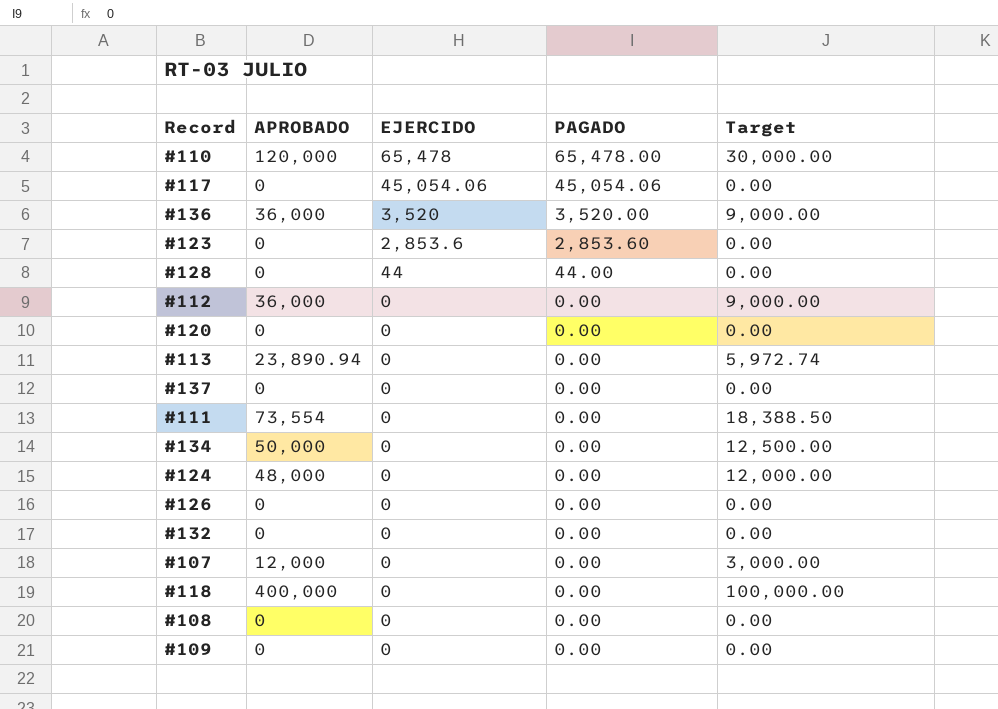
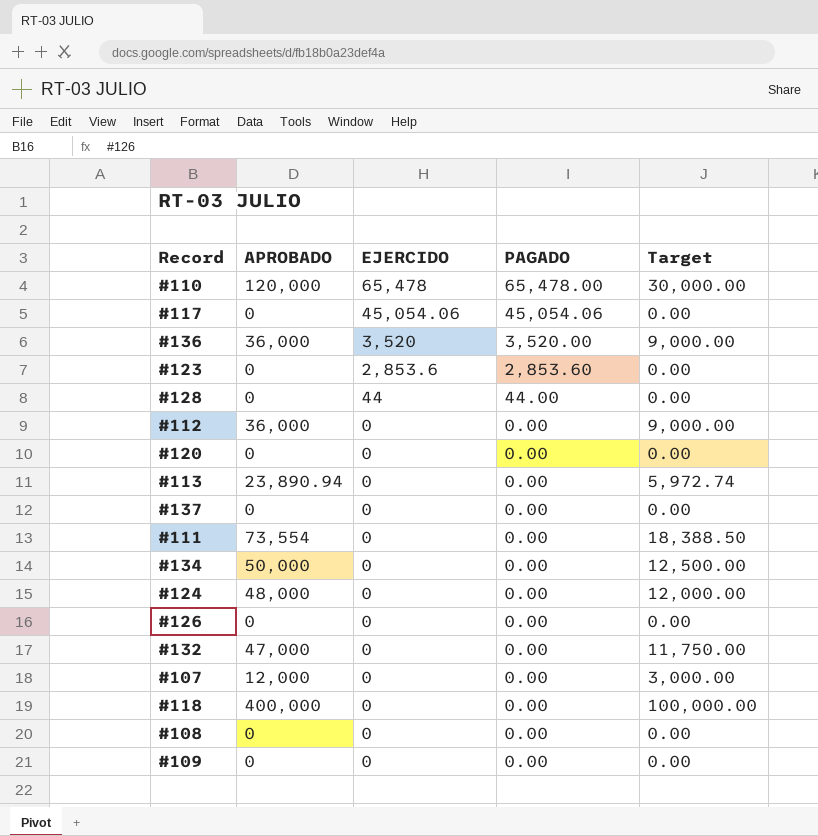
#132 | APROBADO: 0 -> 47,000
#132 | Target: 0.00 -> 11,750.00

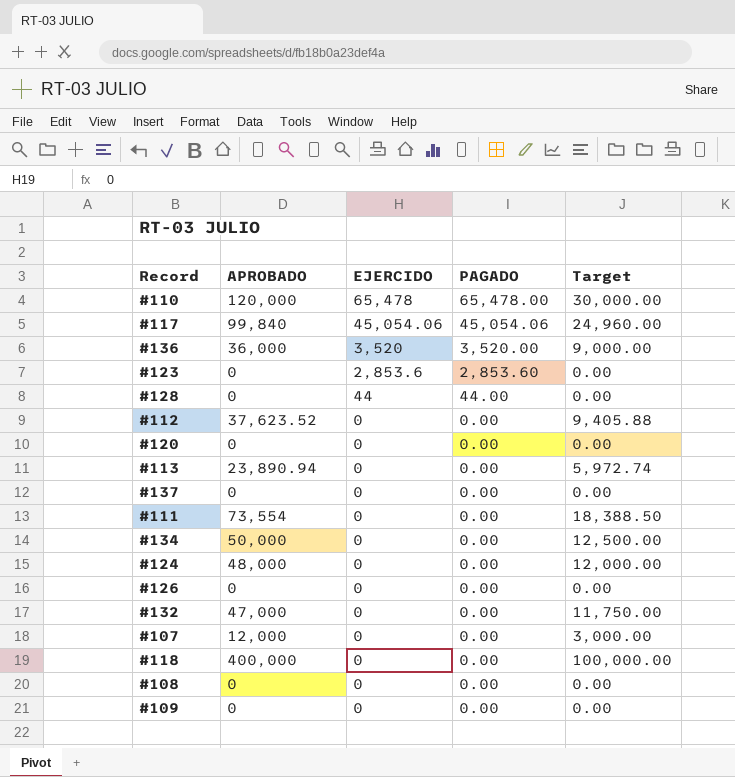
#117 | APROBADO: 0 -> 99,840
#117 | Target: 0.00 -> 24,960.00
#112 | APROBADO: 36,000 -> 37,623.52
#112 | Target: 9,000.00 -> 9,405.88

